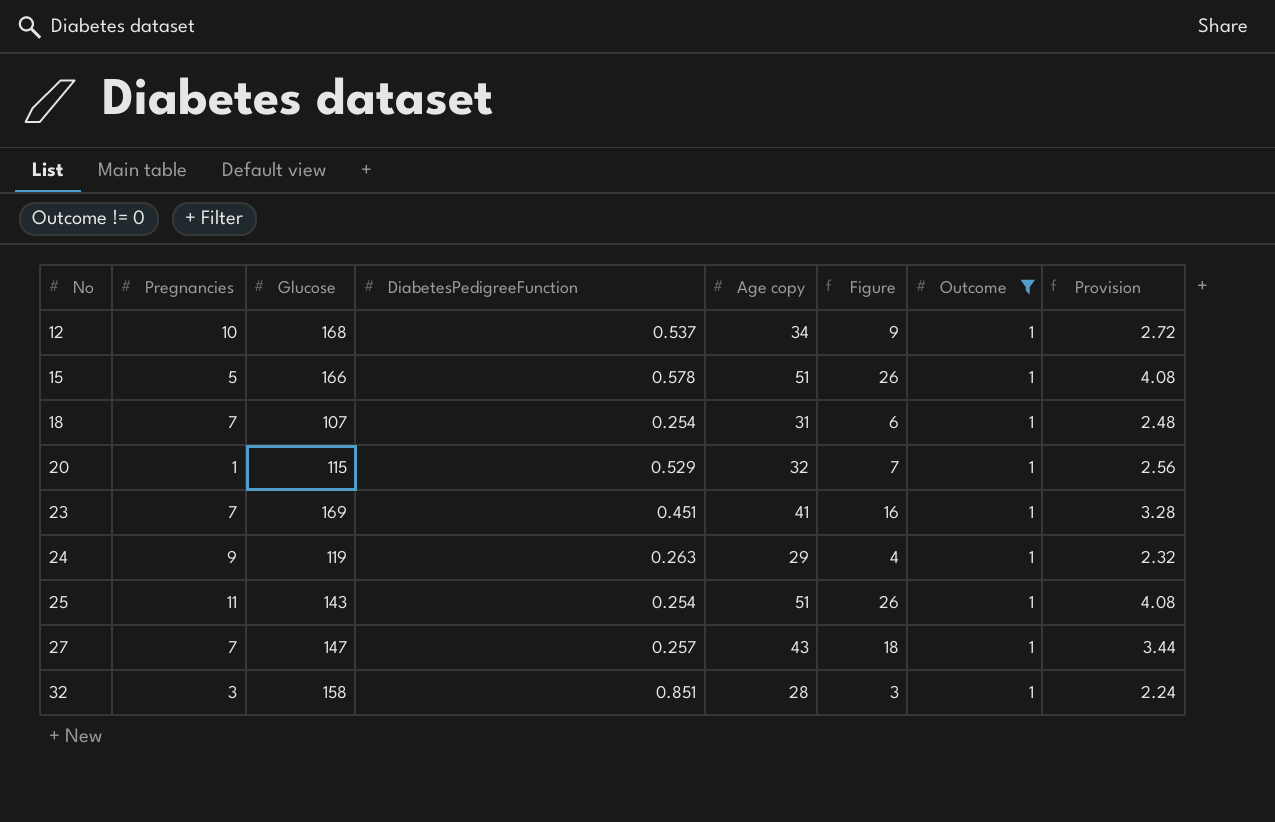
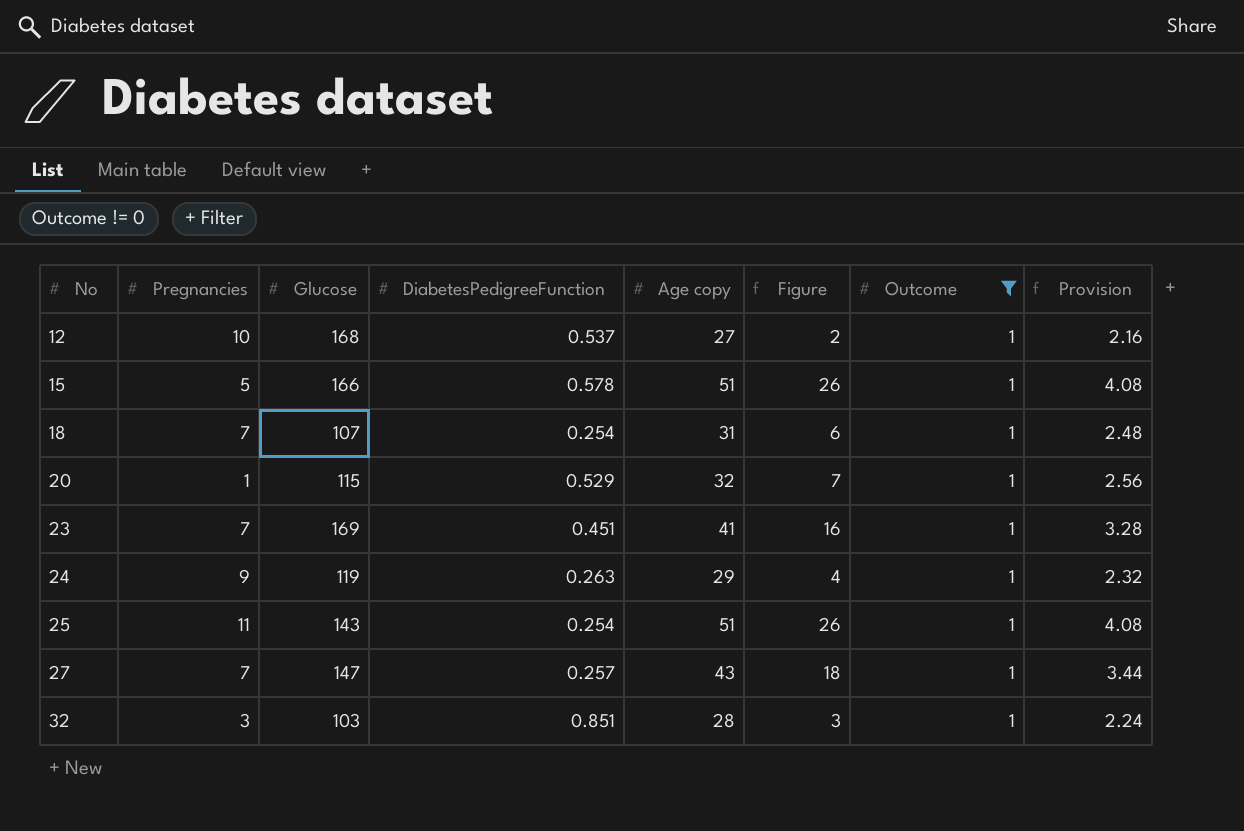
12 | Age copy: 34 -> 27
12 | Figure: 9 -> 2
12 | Provision: 2.72 -> 2.16
32 | Glucose: 158 -> 103

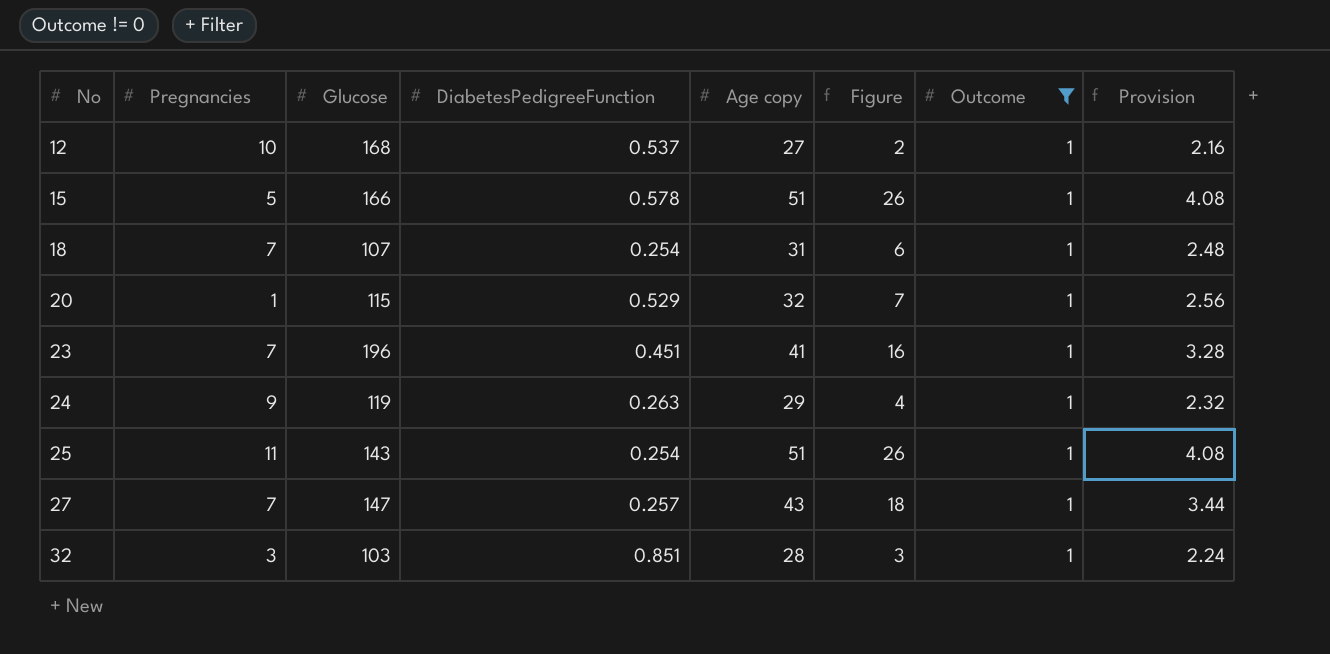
23 | Glucose: 169 -> 196

